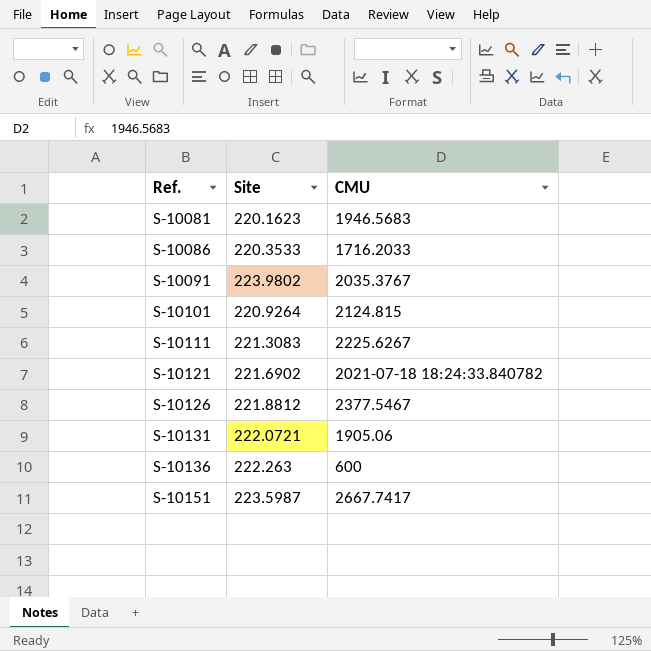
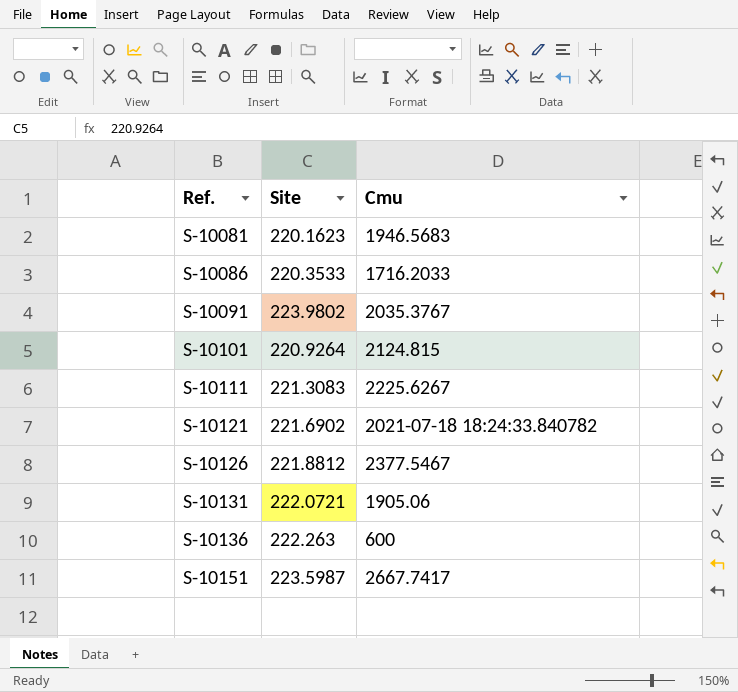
column name: CMU -> Cmu

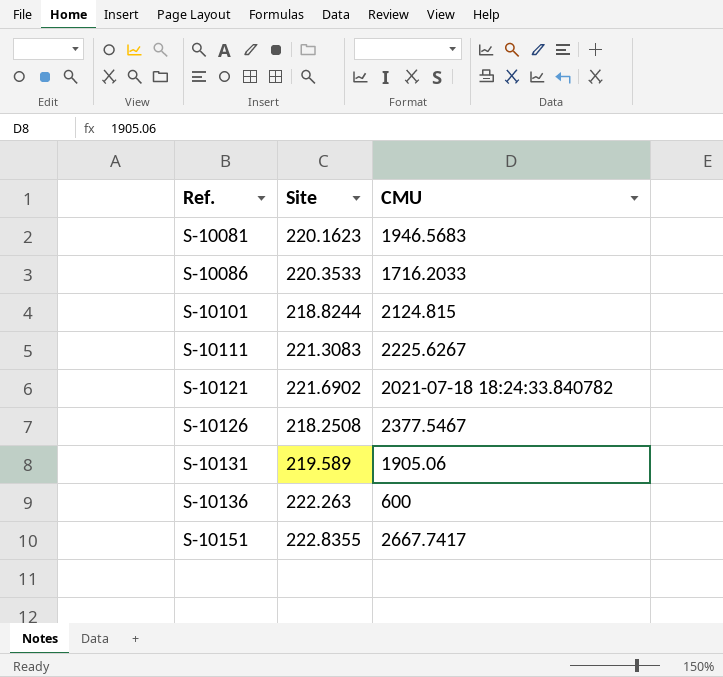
column name: Cmu -> CMU
row S-10091: 223.9802 | 2035.3767 -> none
S-10101 | Site: 220.9264 -> 218.8244
S-10126 | Site: 221.8812 -> 218.2508
S-10131 | Site: 222.0721 -> 219.589
S-10151 | Site: 223.5987 -> 222.8355

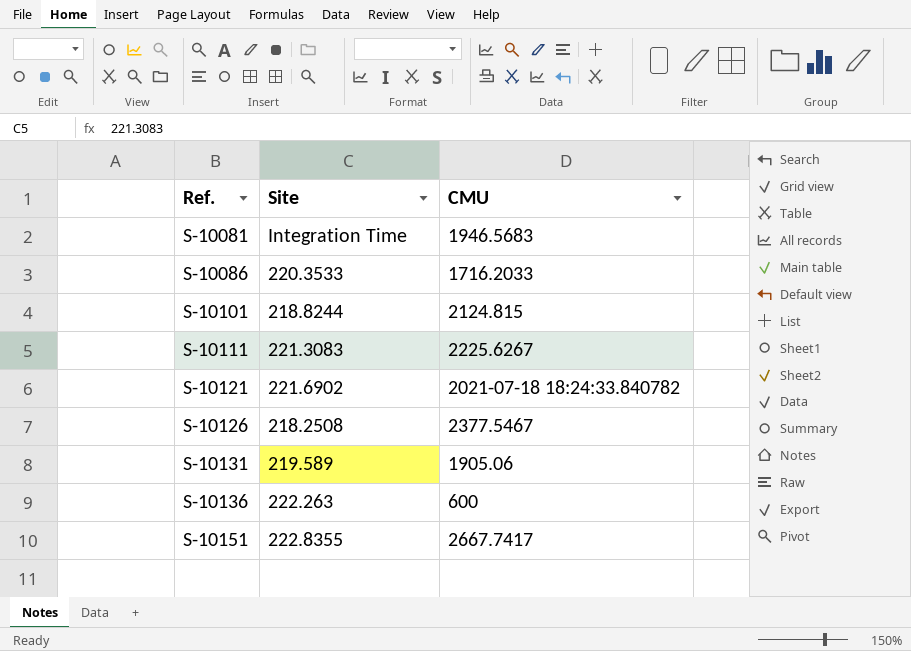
S-10081 | Site: 220.1623 -> Integration Time

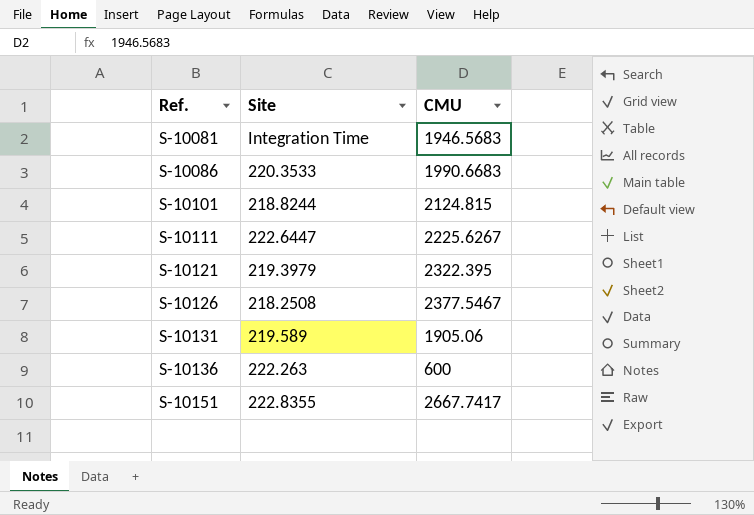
S-10086 | CMU: 1716.2033 -> 1990.6683
S-10111 | Site: 221.3083 -> 222.6447
S-10121 | Site: 221.6902 -> 219.3979
S-10121 | CMU: 2021-07-18 18:24:33.840782 -> 2322.395

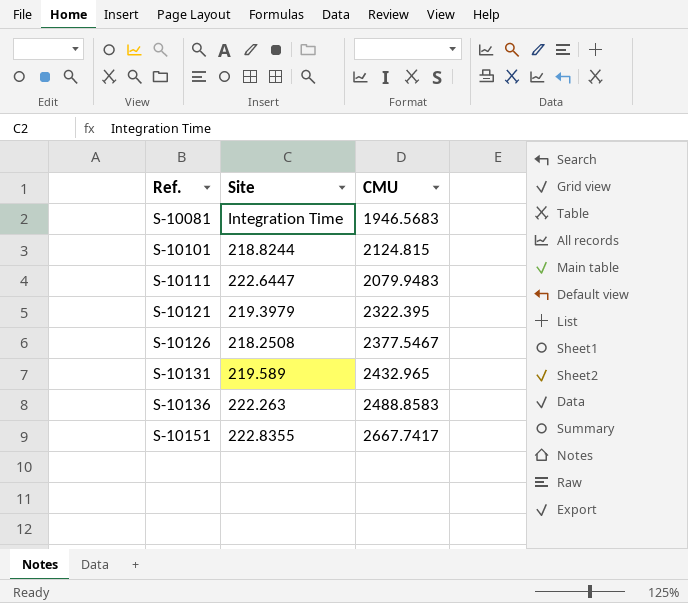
row S-10086: 220.3533 | 1990.6683 -> none
S-10111 | CMU: 2225.6267 -> 2079.9483
S-10131 | CMU: 1905.06 -> 2432.965
S-10136 | CMU: 600 -> 2488.8583

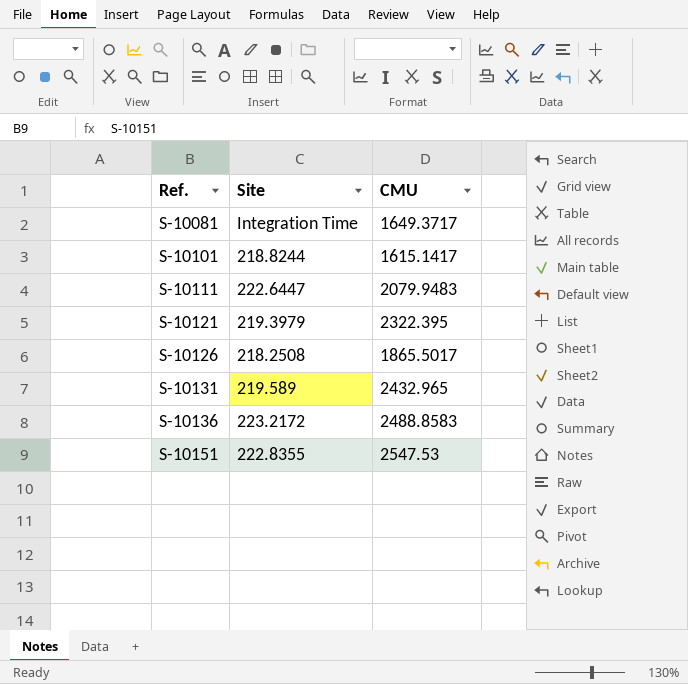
S-10081 | CMU: 1946.5683 -> 1649.3717
S-10101 | CMU: 2124.815 -> 1615.1417
S-10126 | CMU: 2377.5467 -> 1865.5017
S-10136 | Site: 222.263 -> 223.2172
S-10151 | CMU: 2667.7417 -> 2547.53

